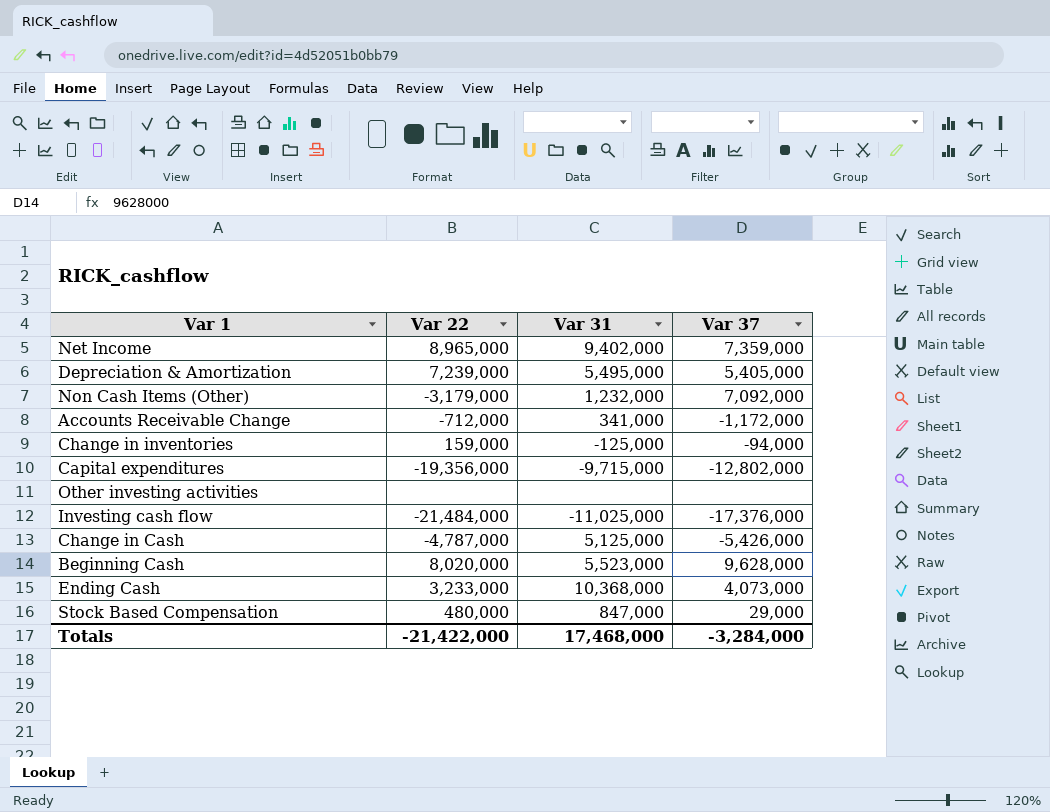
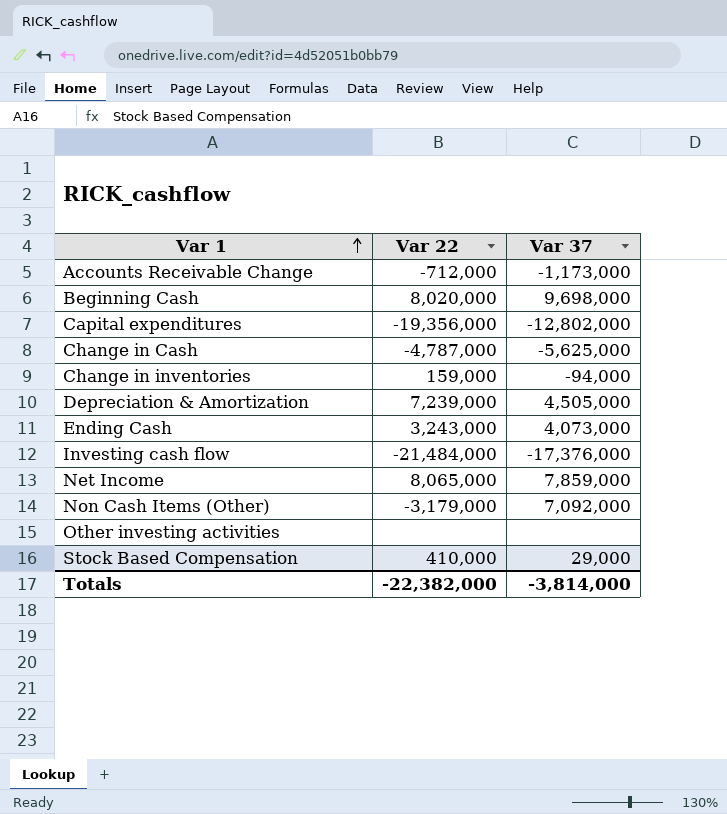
row order: none -> Var 1 ascending
column Var 31 | position: 3 -> none
Accounts Receivable Change | Var 37: -1,172,000 -> -1,173,000
Beginning Cash | Var 37: 9,628,000 -> 9,698,000
Change in Cash | Var 37: -5,426,000 -> -5,625,000
Depreciation & Amortization | Var 37: 5,405,000 -> 4,505,000
Ending Cash | Var 22: 3,233,000 -> 3,243,000
Net Income | Var 22: 8,965,000 -> 8,065,000
Net Income | Var 37: 7,359,000 -> 7,859,000
Stock Based Compensation | Var 22: 480,000 -> 410,000
Totals | Var 22: -21,422,000 -> -22,382,000
Totals | Var 37: -3,284,000 -> -3,814,000

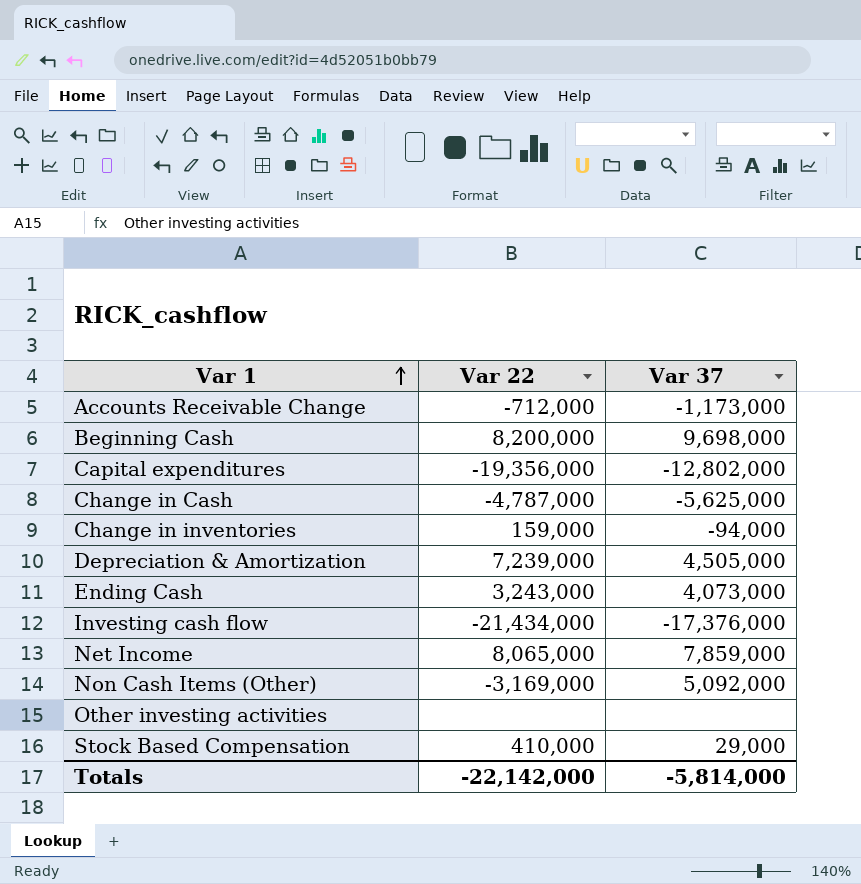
Beginning Cash | Var 22: 8,020,000 -> 8,200,000
Investing cash flow | Var 22: -21,484,000 -> -21,434,000
Non Cash Items (Other) | Var 22: -3,179,000 -> -3,169,000
Non Cash Items (Other) | Var 37: 7,092,000 -> 5,092,000
Totals | Var 22: -22,382,000 -> -22,142,000
Totals | Var 37: -3,814,000 -> -5,814,000

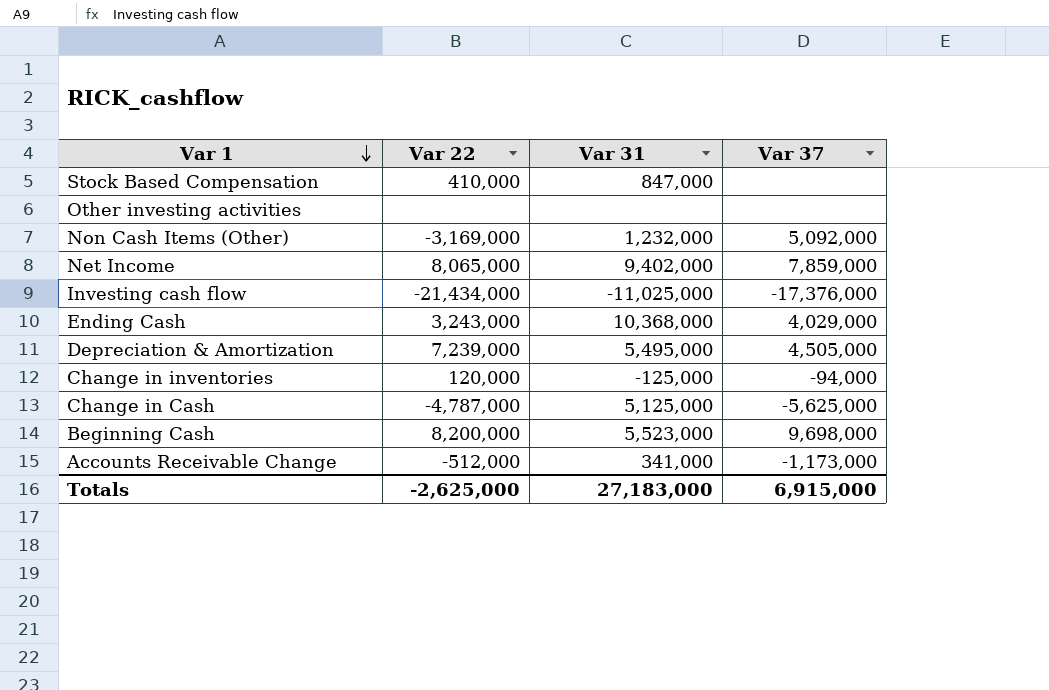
row order: Var 1 ascending -> Var 1 descending
column Var 31 | position: none -> 3
row Capital expenditures: -19,356,000 | -12,802,000 -> none
Stock Based Compensation | Var 37: 29,000 -> none
Ending Cash | Var 37: 4,073,000 -> 4,029,000
Change in inventories | Var 22: 159,000 -> 120,000
Accounts Receivable Change | Var 22: -712,000 -> -512,000
Totals | Var 22: -22,142,000 -> -2,625,000
Totals | Var 37: -5,814,000 -> 6,915,000

